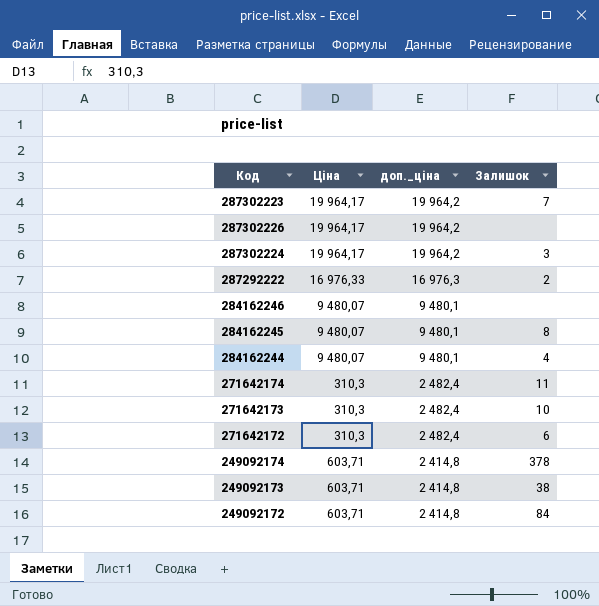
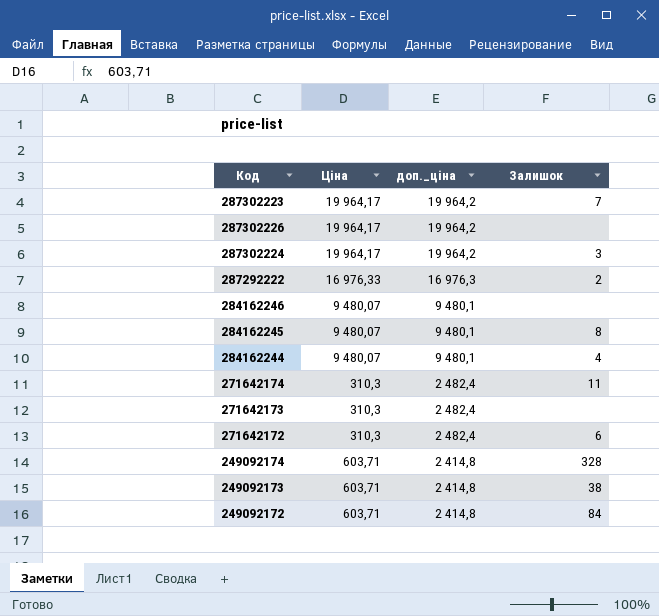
271642173 | Залишок: 10 -> none
249092174 | Залишок: 378 -> 328

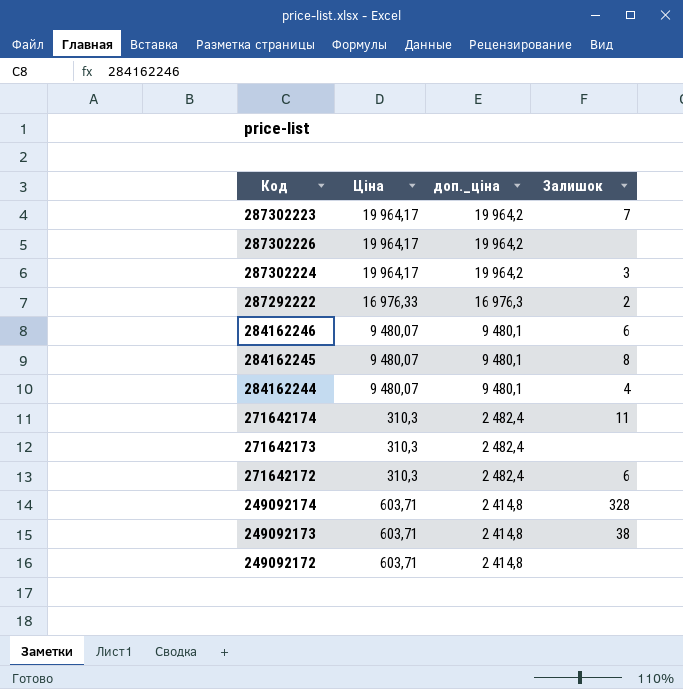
284162246 | Залишок: none -> 6
249092172 | Залишок: 84 -> none

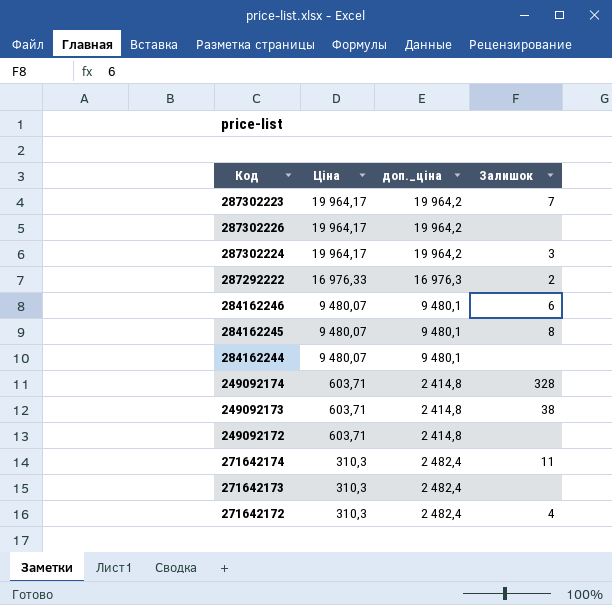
row order: доп._ціна descending -> Ціна descending
284162244 | Залишок: 4 -> none
271642172 | Залишок: 6 -> 4

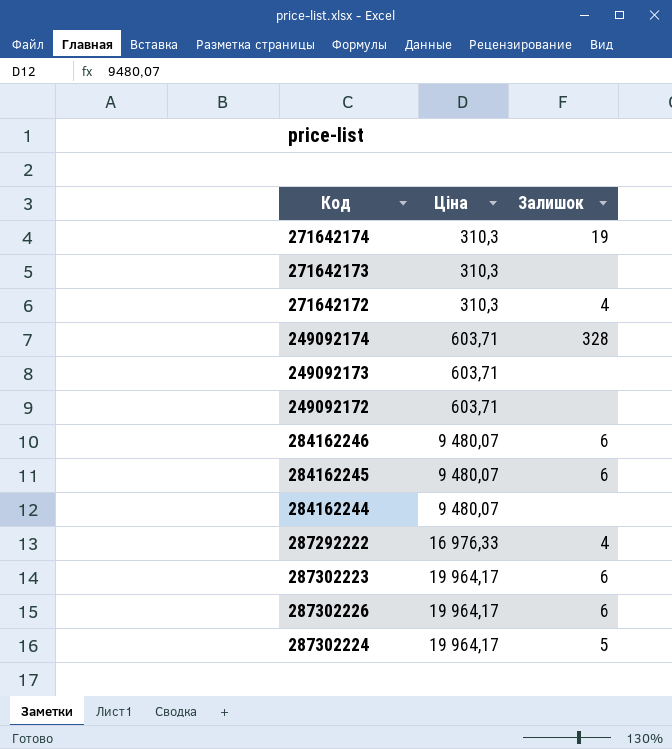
row order: Ціна descending -> Ціна ascending
column доп._ціна | position: 3 -> none
271642174 | Залишок: 11 -> 19
249092173 | Залишок: 38 -> none
284162245 | Залишок: 8 -> 6
287292222 | Залишок: 2 -> 4
287302223 | Залишок: 7 -> 6
287302226 | Залишок: none -> 6
287302224 | Залишок: 3 -> 5

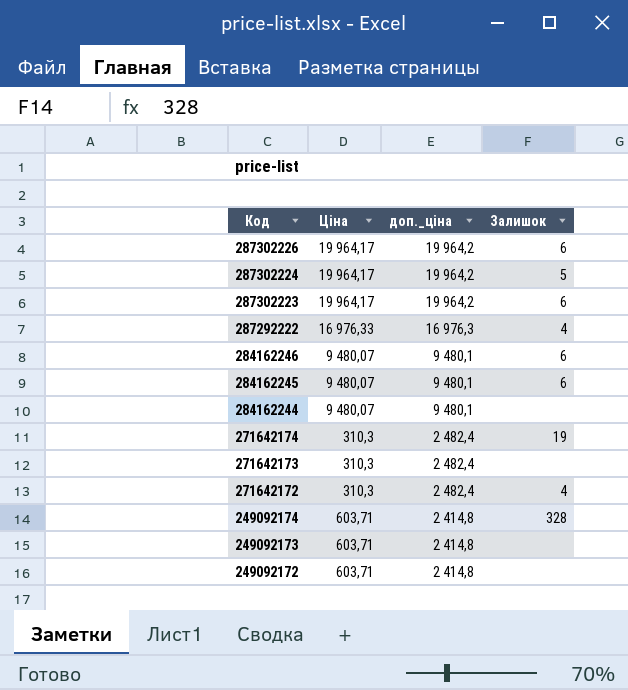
row order: Ціна ascending -> Код descending
column доп._ціна | position: none -> 3

